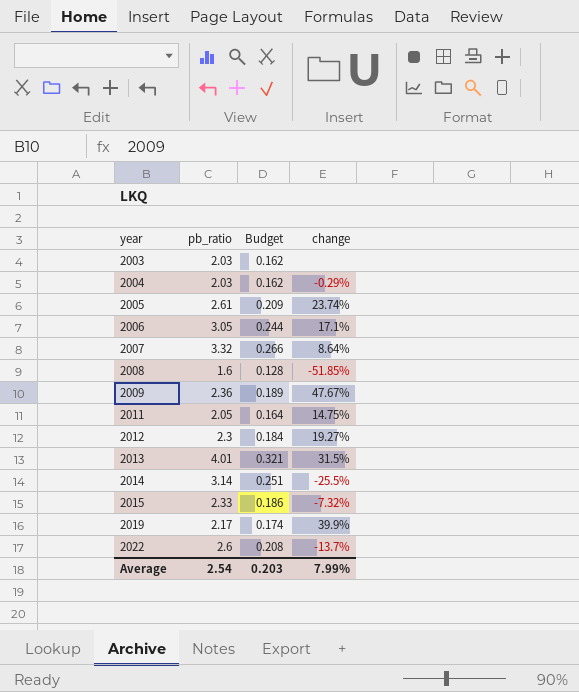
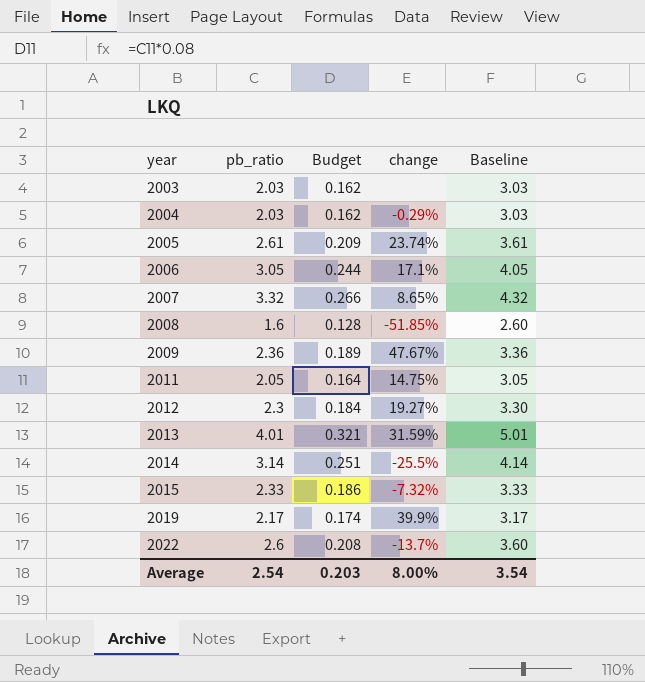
column Baseline | formula: none -> [pb_ratio] + 1
2007 | change: 8.64% -> 8.65%
2013 | change: 31.5% -> 31.59%
Average | change: 7.99% -> 8.00%

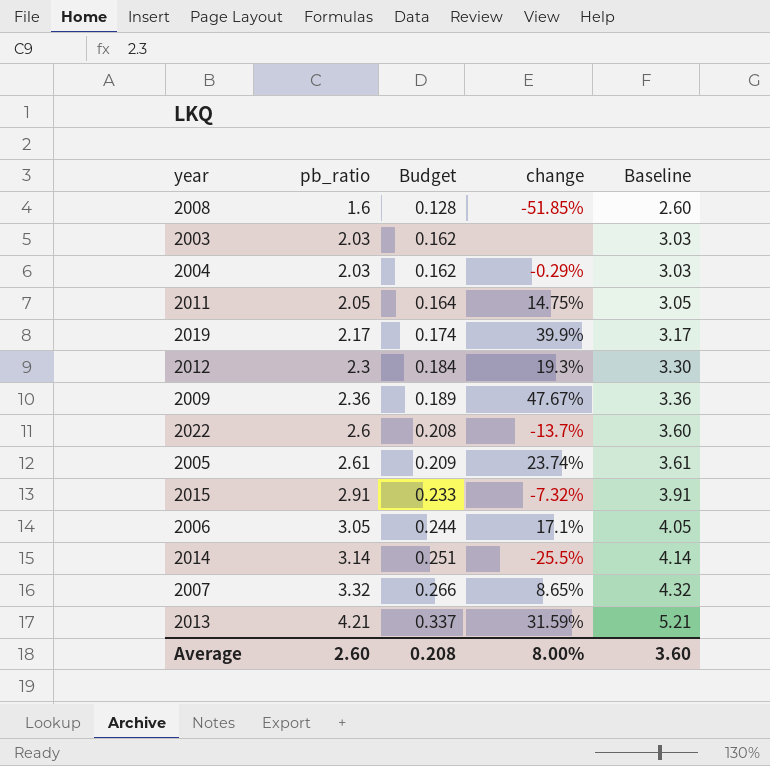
row order: year ascending -> pb_ratio ascending
2012 | change: 19.27% -> 19.3%
2015 | pb_ratio: 2.33 -> 2.91
2015 | Budget: 0.186 -> 0.233
2015 | Baseline: 3.33 -> 3.91
2013 | pb_ratio: 4.01 -> 4.21
2013 | Budget: 0.321 -> 0.337
2013 | Baseline: 5.01 -> 5.21
Average | pb_ratio: 2.54 -> 2.60
Average | Budget: 0.203 -> 0.208
Average | Baseline: 3.54 -> 3.60

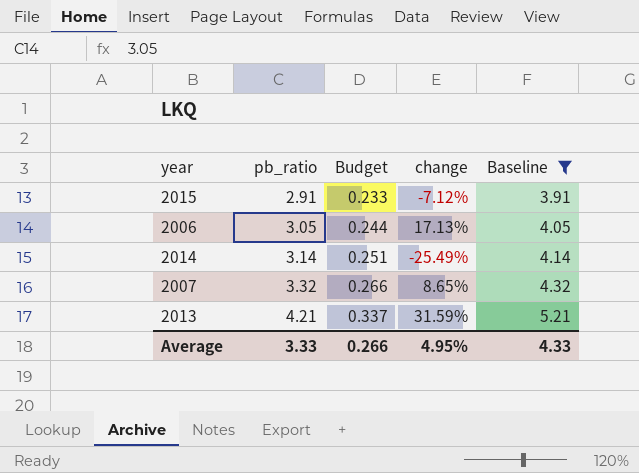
filter: none -> Baseline >= 3.91
2015 | change: -7.32% -> -7.12%
2006 | change: 17.1% -> 17.13%
2014 | change: -25.5% -> -25.49%
Average | pb_ratio: 2.60 -> 3.33
Average | Budget: 0.208 -> 0.266
Average | change: 8.00% -> 4.95%
Average | Baseline: 3.60 -> 4.33

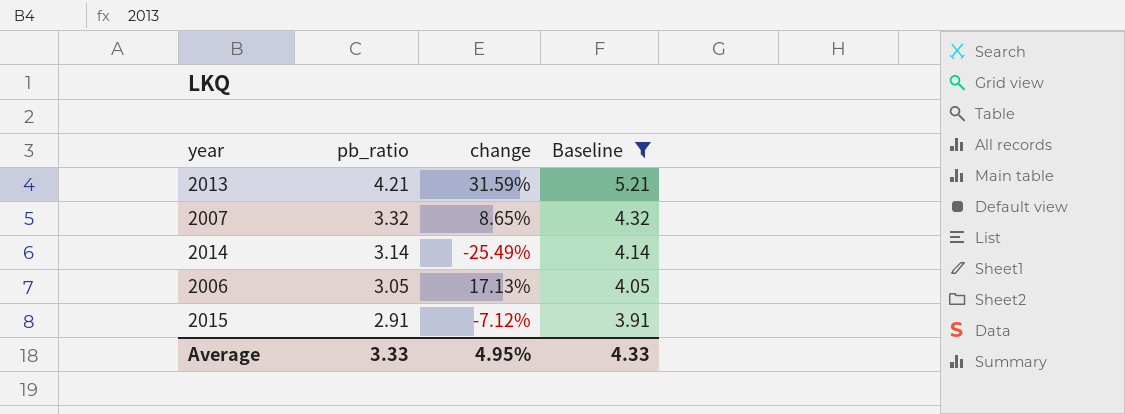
row order: pb_ratio ascending -> pb_ratio descending
column Budget | formula: [pb_ratio] * 0.08 -> none

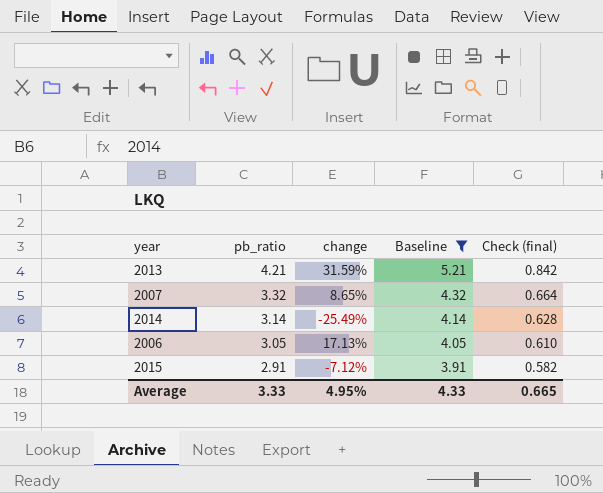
column Check (final) | formula: none -> [pb_ratio] * 0.2

